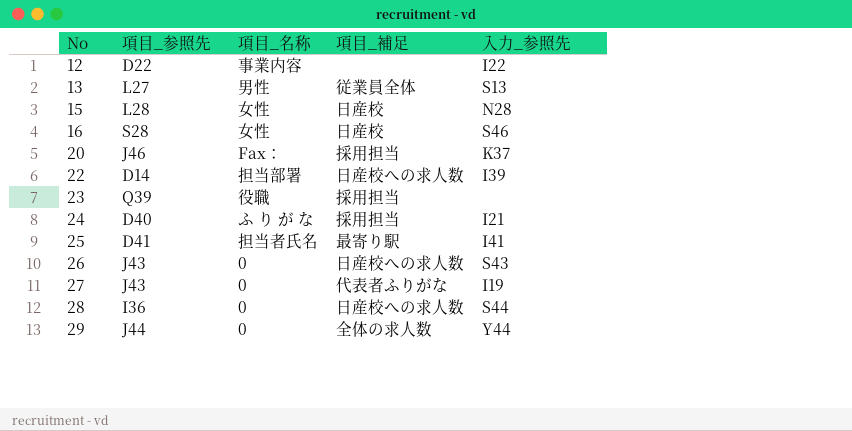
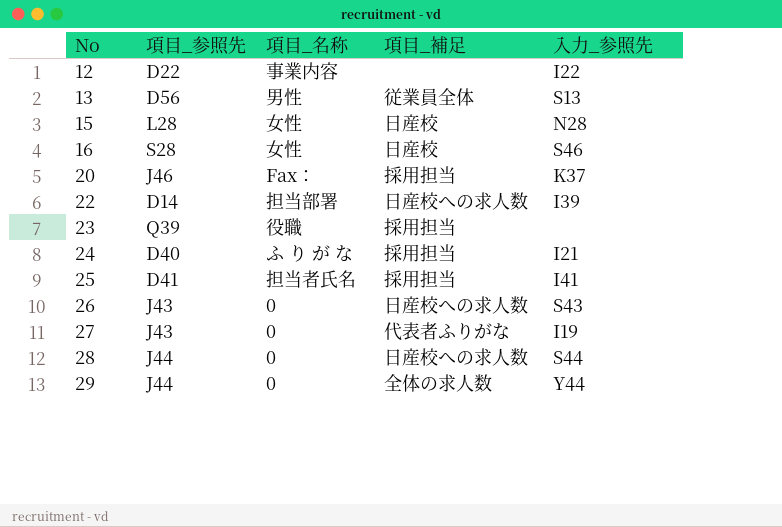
13 | 項目_参照先: L27 -> D56
25 | 項目_補足: 最寄り駅 -> 採用担当
28 | 項目_参照先: I36 -> J44

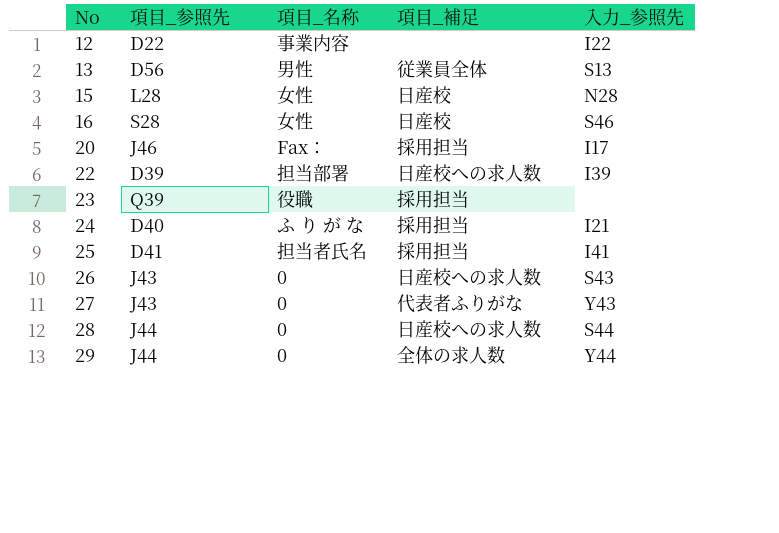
20 | 入力_参照先: K37 -> I17
22 | 項目_参照先: D14 -> D39
27 | 入力_参照先: I19 -> Y43

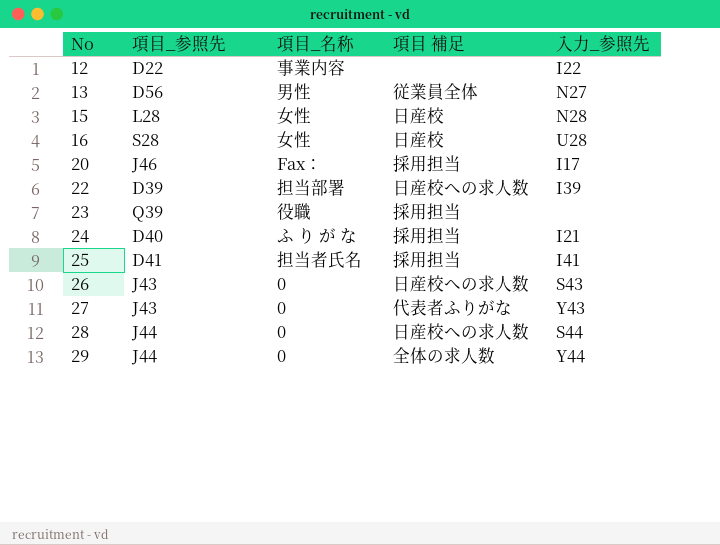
column name: 項目_補足 -> 項目 補足
13 | 入力_参照先: S13 -> N27
16 | 入力_参照先: S46 -> U28

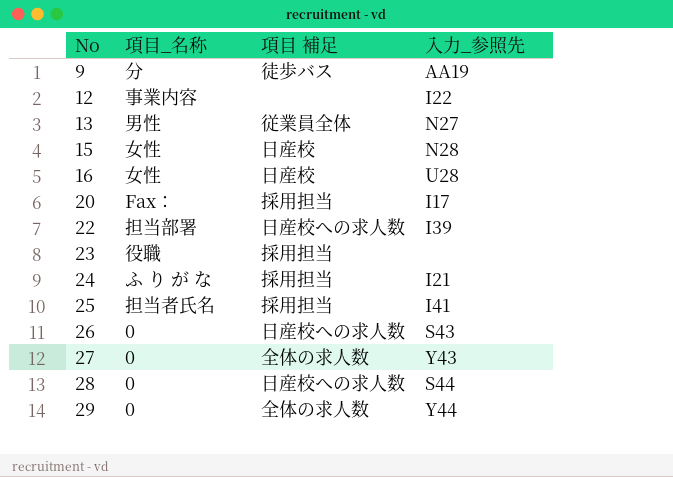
column 項目_参照先 | position: 2 -> none
row 9: none -> 分 | 徒歩バス | AA19
27 | 項目 補足: 代表者ふりがな -> 全体の求人数

